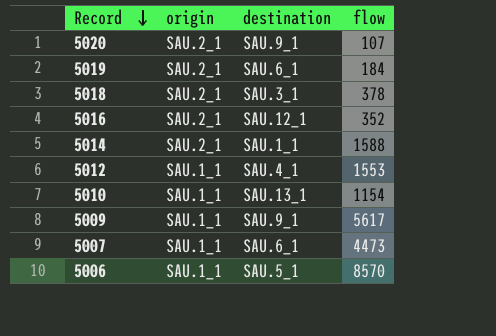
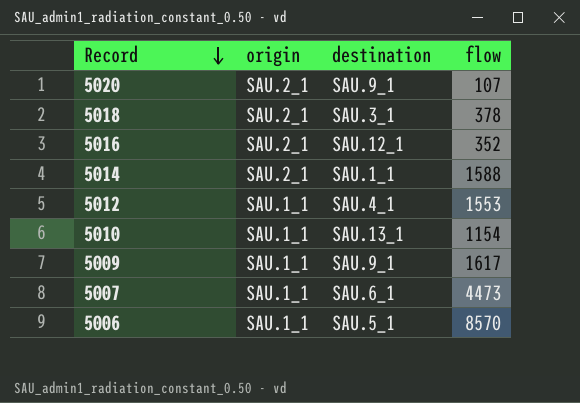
row 5019: SAU.2_1 | SAU.6_1 | 184 -> none
5009 | flow: 5617 -> 1617

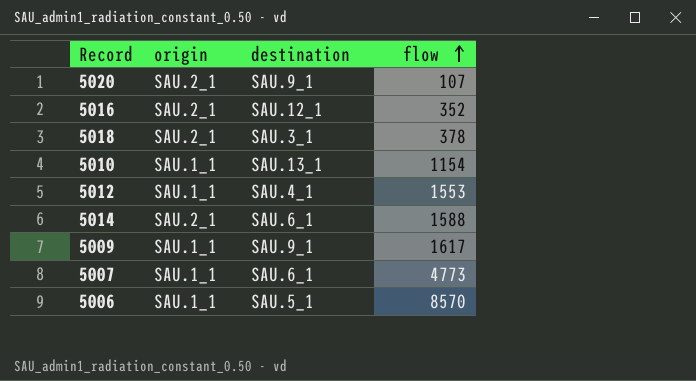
row order: Record descending -> flow ascending
5014 | destination: SAU.1_1 -> SAU.6_1
5007 | flow: 4473 -> 4773

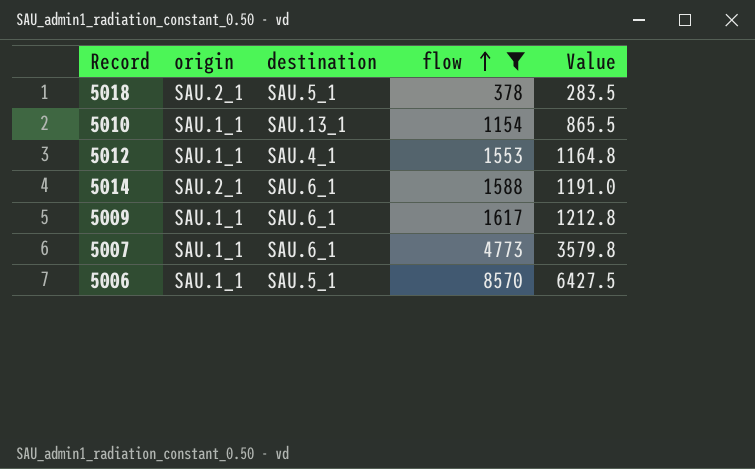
filter: none -> flow >= 378
column Value | formula: none -> [flow] * 0.75
5018 | destination: SAU.3_1 -> SAU.5_1
5009 | destination: SAU.9_1 -> SAU.6_1

